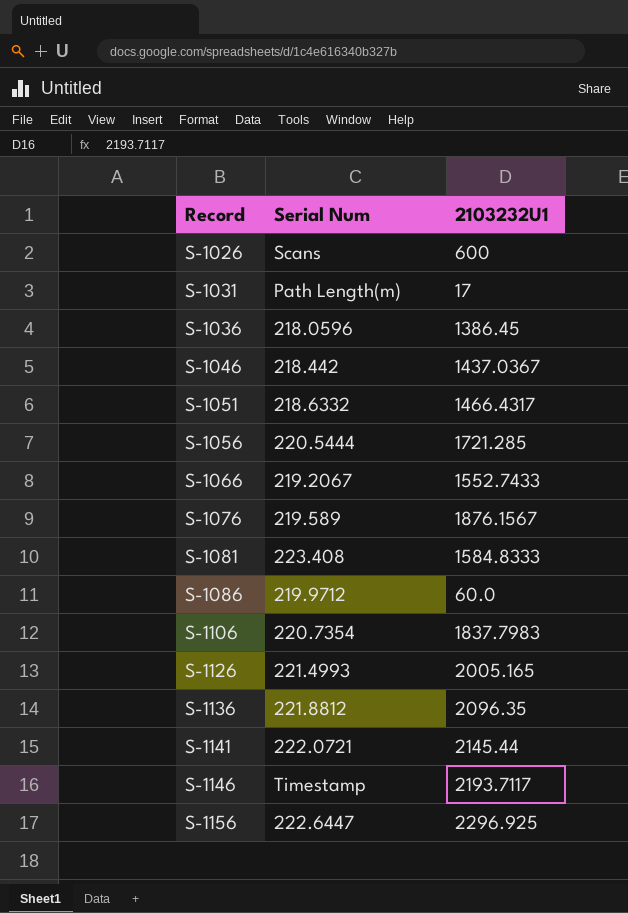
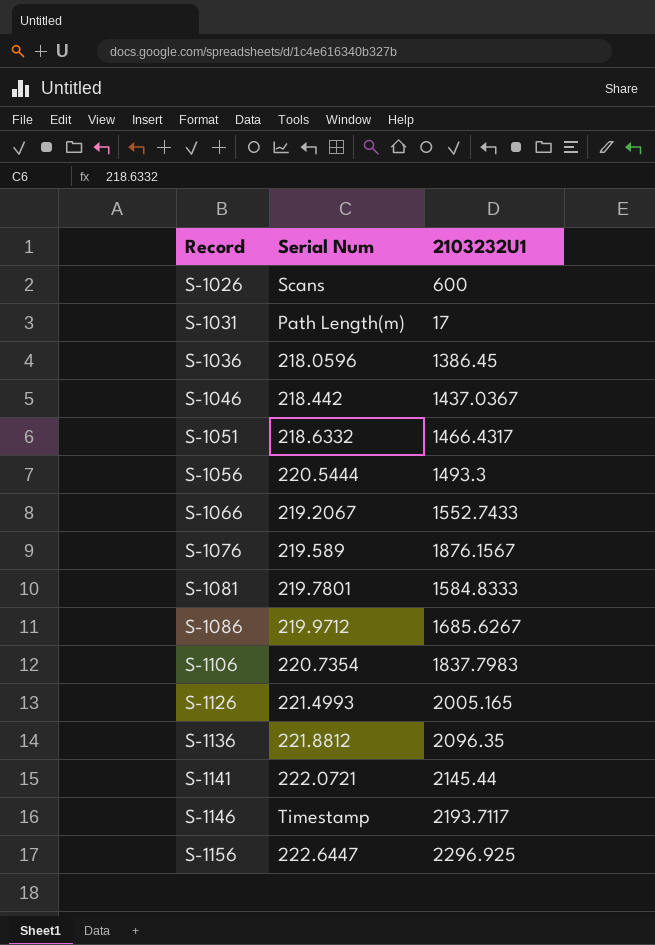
S-1056 | 2103232U1: 1721.285 -> 1493.3
S-1081 | Serial Num: 223.408 -> 219.7801
S-1086 | 2103232U1: 60.0 -> 1685.6267

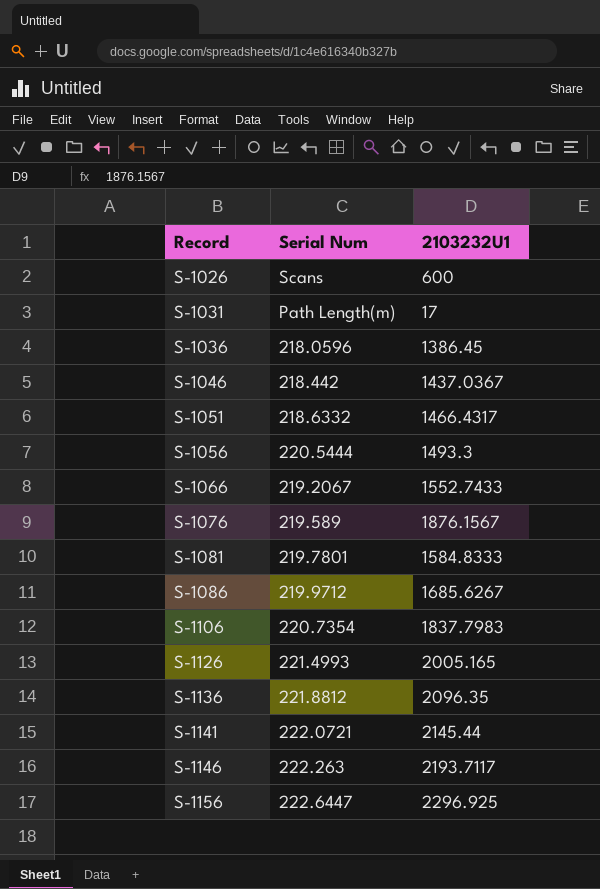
S-1146 | Serial Num: Timestamp -> 222.263

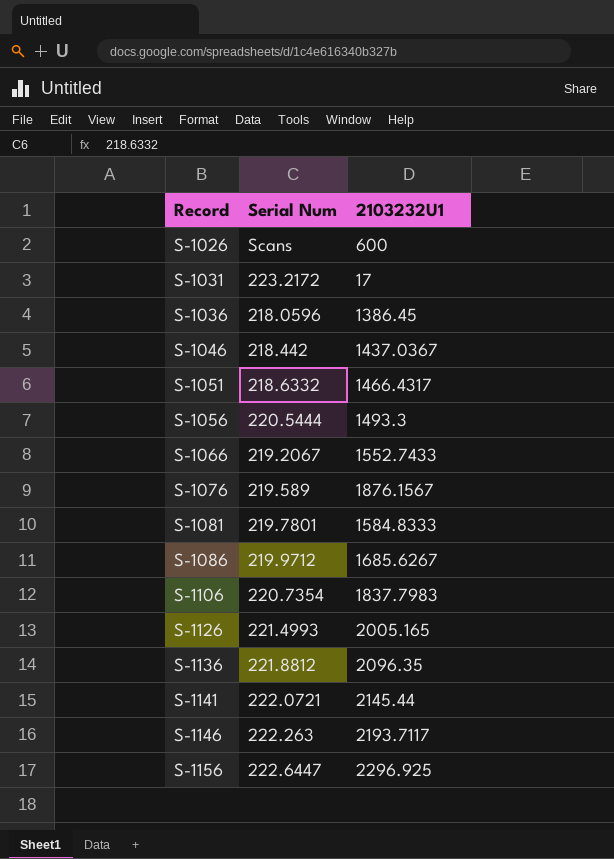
S-1031 | Serial Num: Path Length(m) -> 223.2172

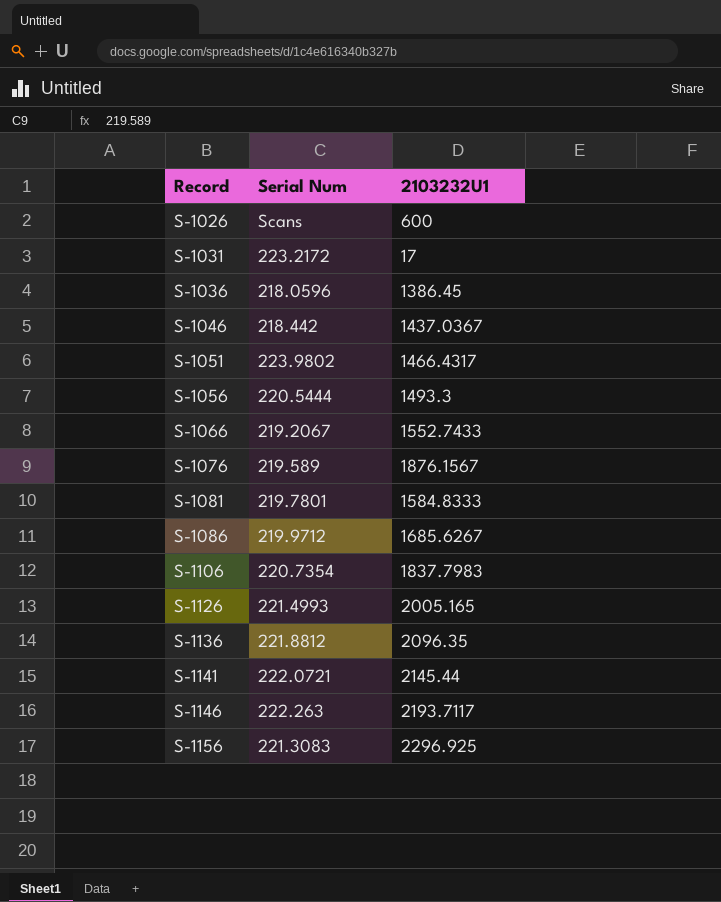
S-1051 | Serial Num: 218.6332 -> 223.9802
S-1156 | Serial Num: 222.6447 -> 221.3083

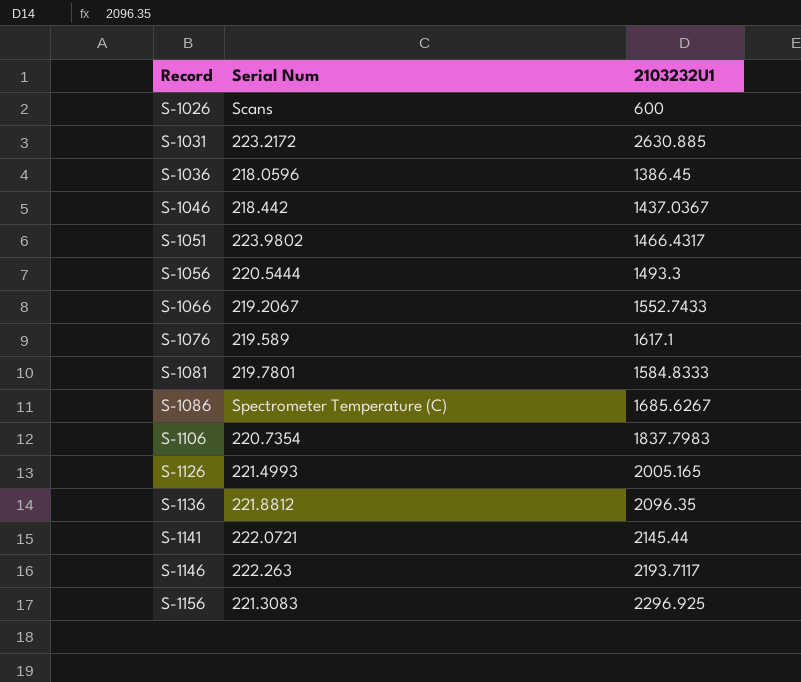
S-1031 | 2103232U1: 17 -> 2630.885
S-1076 | 2103232U1: 1876.1567 -> 1617.1
S-1086 | Serial Num: 219.9712 -> Spectrometer Temperature (C)

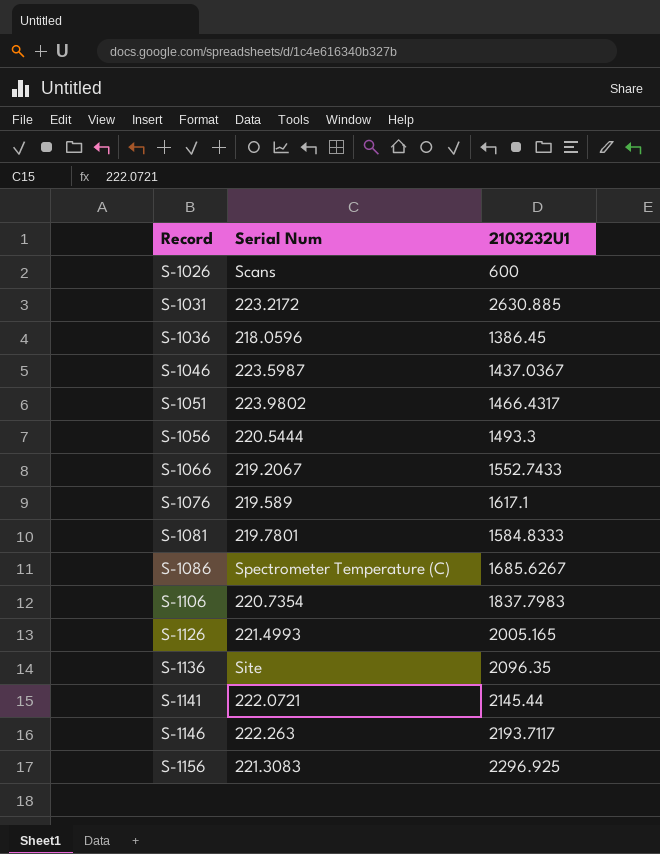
S-1046 | Serial Num: 218.442 -> 223.5987
S-1136 | Serial Num: 221.8812 -> Site

